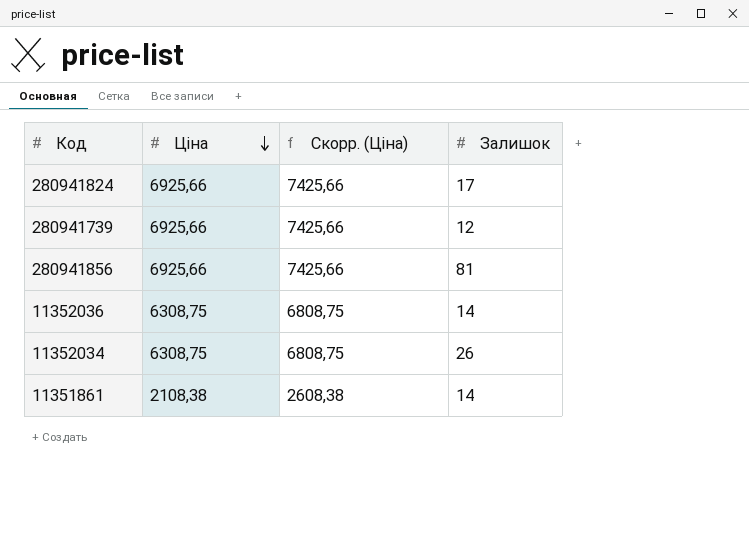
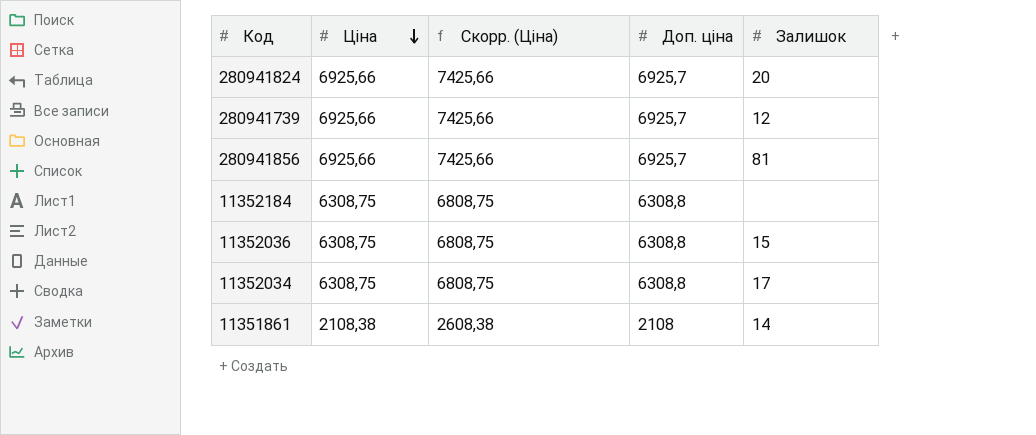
column Доп. ціна | position: none -> 4
280941824 | Залишок: 17 -> 20
row 11352184: none -> 6308,75 | 6808,75 | 6308,8 | none
11352036 | Залишок: 14 -> 15
11352034 | Залишок: 26 -> 17

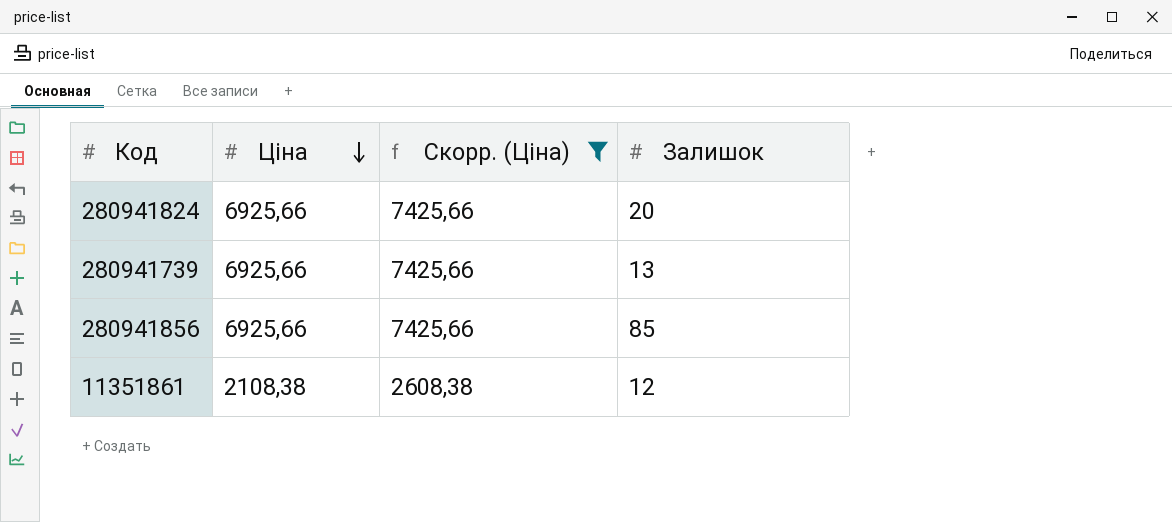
filter: none -> Скорр. (Ціна) != 6808,75
column Доп. ціна | position: 4 -> none
280941739 | Залишок: 12 -> 13
280941856 | Залишок: 81 -> 85
11351861 | Залишок: 14 -> 12

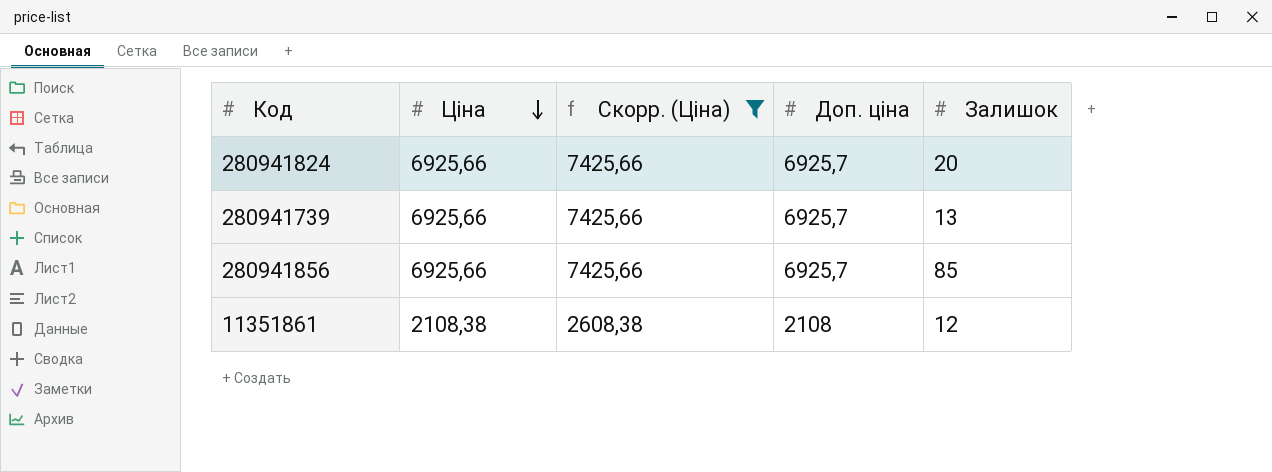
column Доп. ціна | position: none -> 4

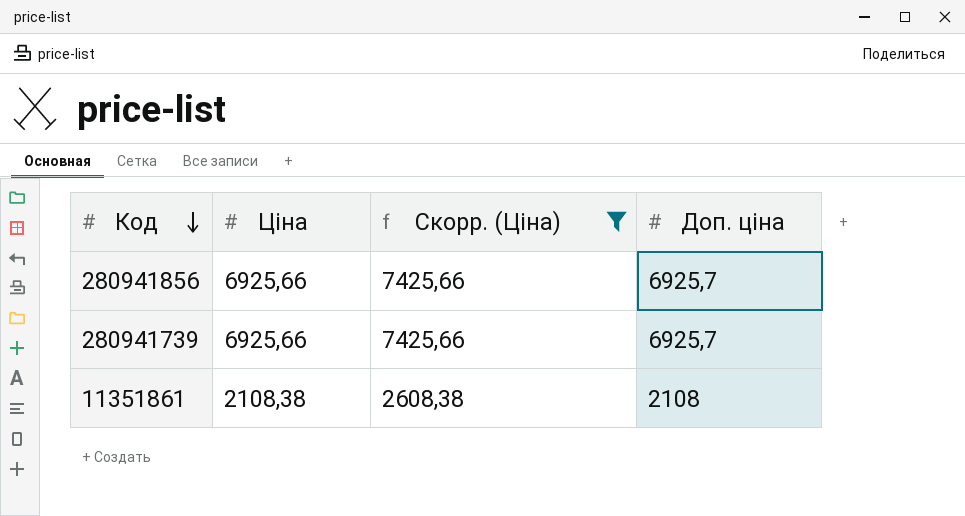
row order: Ціна descending -> Код descending
column Залишок | position: 5 -> none
row 280941824: 6925,66 | 7425,66 | 6925,7 | 20 -> none

